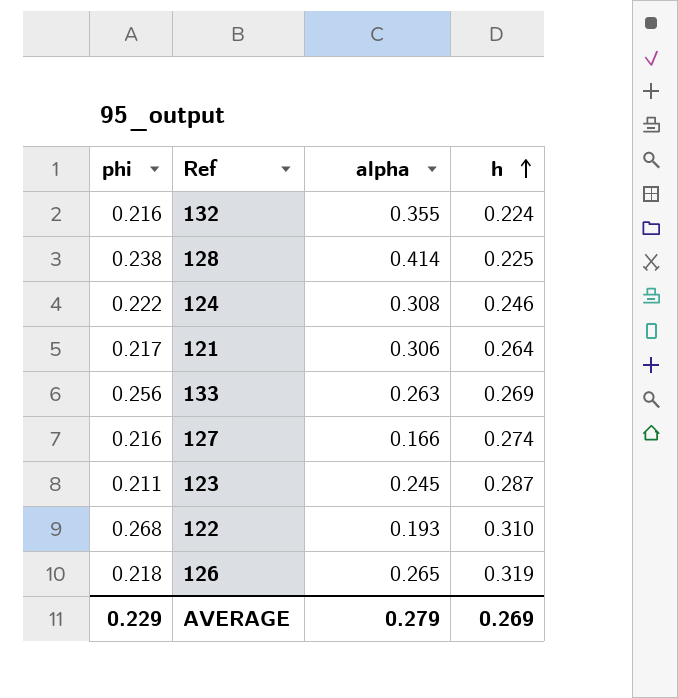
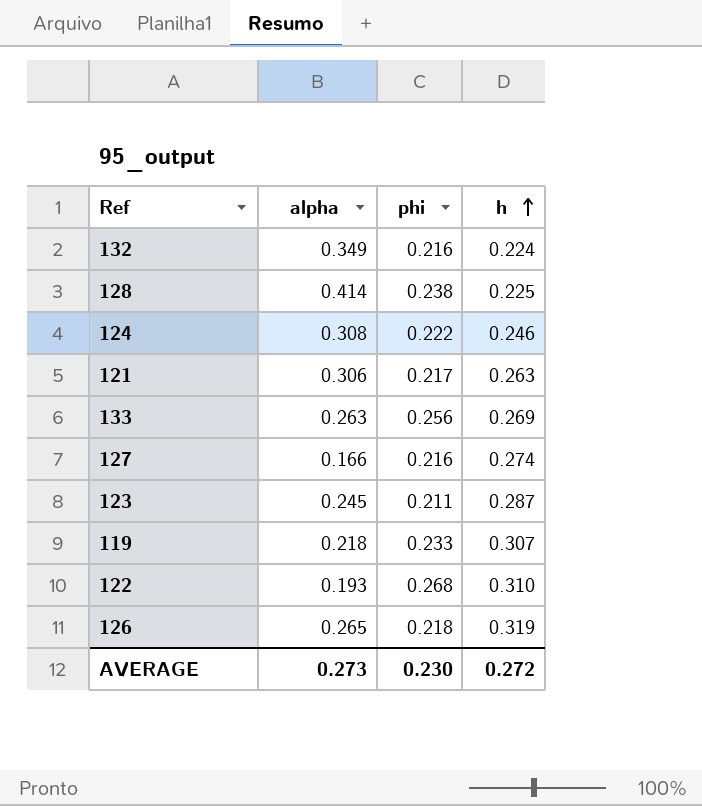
column phi | position: 1 -> 3
132 | alpha: 0.355 -> 0.349
121 | h: 0.264 -> 0.263
row 119: none -> 0.218 | 0.233 | 0.307
AVERAGE | alpha: 0.279 -> 0.273
AVERAGE | phi: 0.229 -> 0.230
AVERAGE | h: 0.269 -> 0.272

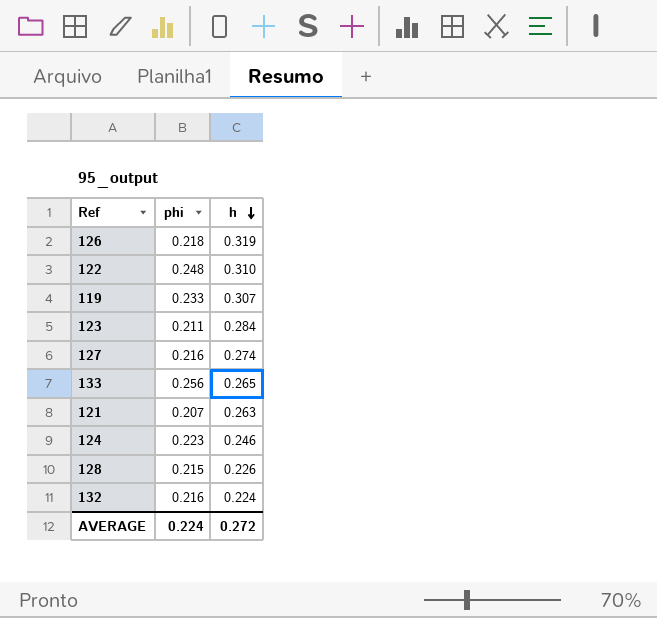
row order: h ascending -> h descending
column alpha | position: 2 -> none
122 | phi: 0.268 -> 0.248
123 | h: 0.287 -> 0.284
133 | h: 0.269 -> 0.265
121 | phi: 0.217 -> 0.207
124 | phi: 0.222 -> 0.223
128 | phi: 0.238 -> 0.215
128 | h: 0.225 -> 0.226
AVERAGE | phi: 0.230 -> 0.224

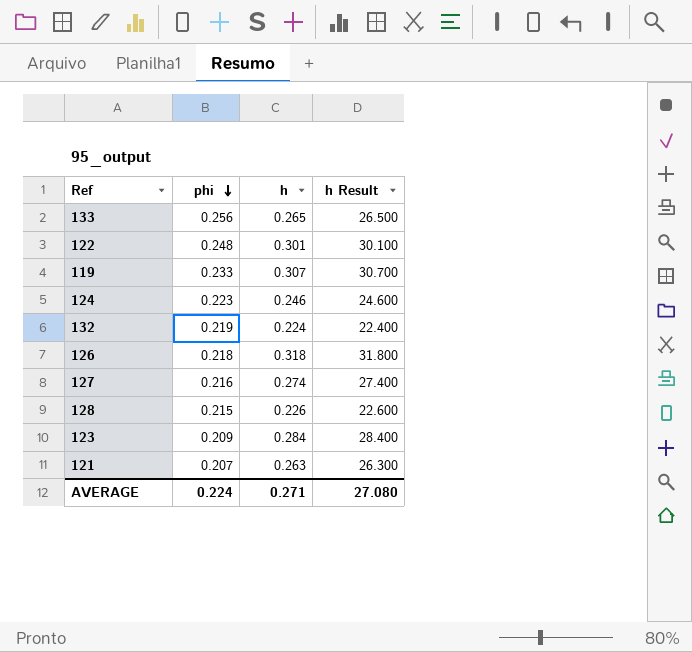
row order: h descending -> phi descending
column h Result | formula: none -> [h] * 100
122 | h: 0.310 -> 0.301
132 | phi: 0.216 -> 0.219
126 | h: 0.319 -> 0.318
123 | phi: 0.211 -> 0.209
AVERAGE | h: 0.272 -> 0.271

